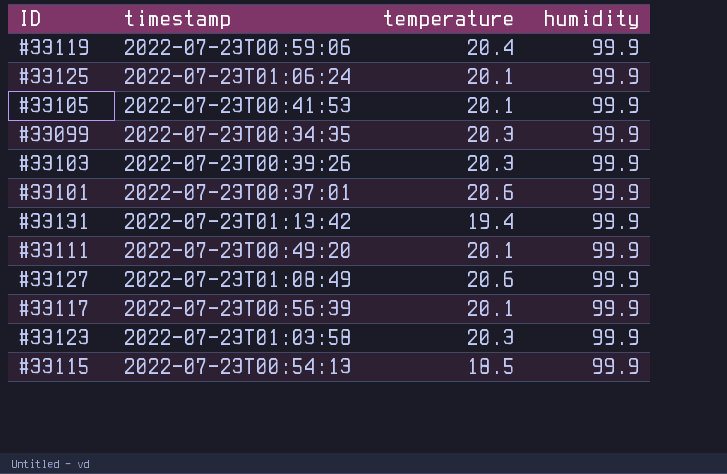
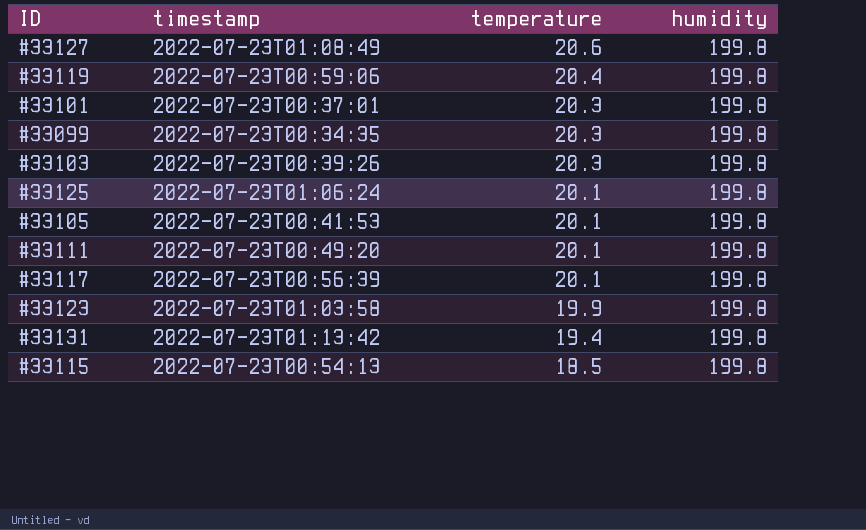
row order: none -> temperature descending
#33127 | humidity: 99.9 -> 199.8
#33119 | humidity: 99.9 -> 199.8
#33101 | temperature: 20.6 -> 20.3
#33101 | humidity: 99.9 -> 199.8
#33099 | humidity: 99.9 -> 199.8
#33103 | humidity: 99.9 -> 199.8
#33125 | humidity: 99.9 -> 199.8
#33105 | humidity: 99.9 -> 199.8
#33111 | humidity: 99.9 -> 199.8
#33117 | humidity: 99.9 -> 199.8
#33123 | temperature: 20.3 -> 19.9
#33123 | humidity: 99.9 -> 199.8
#33131 | humidity: 99.9 -> 199.8
#33115 | humidity: 99.9 -> 199.8

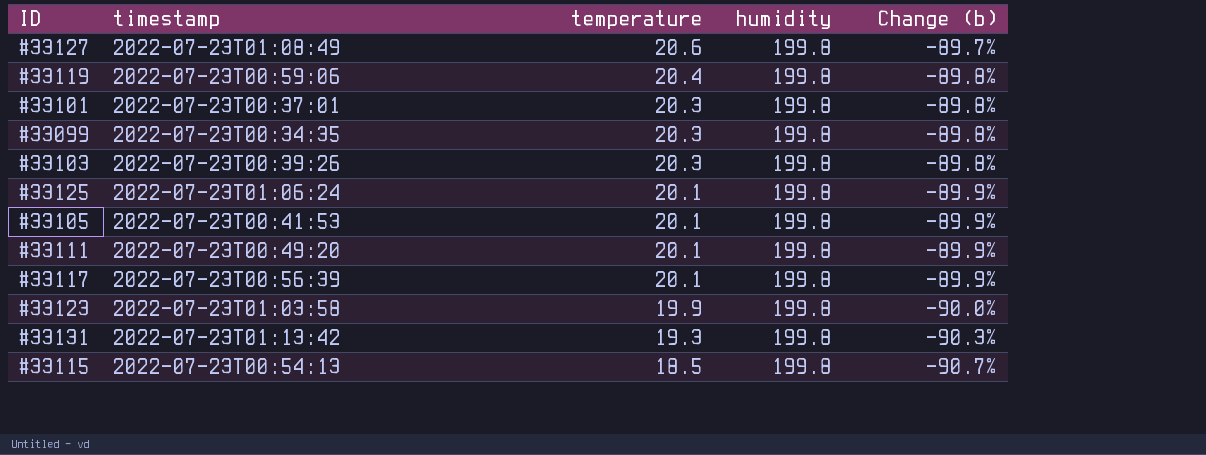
column Change (b) | formula: none -> ([temperature] - [humidity]) / [humidity]
#33131 | temperature: 19.4 -> 19.3

